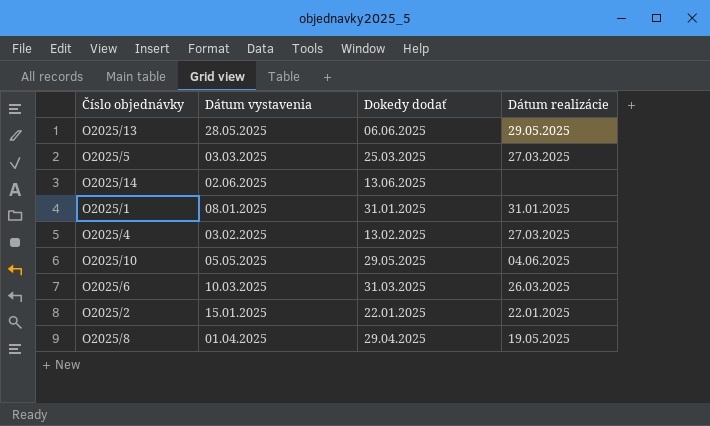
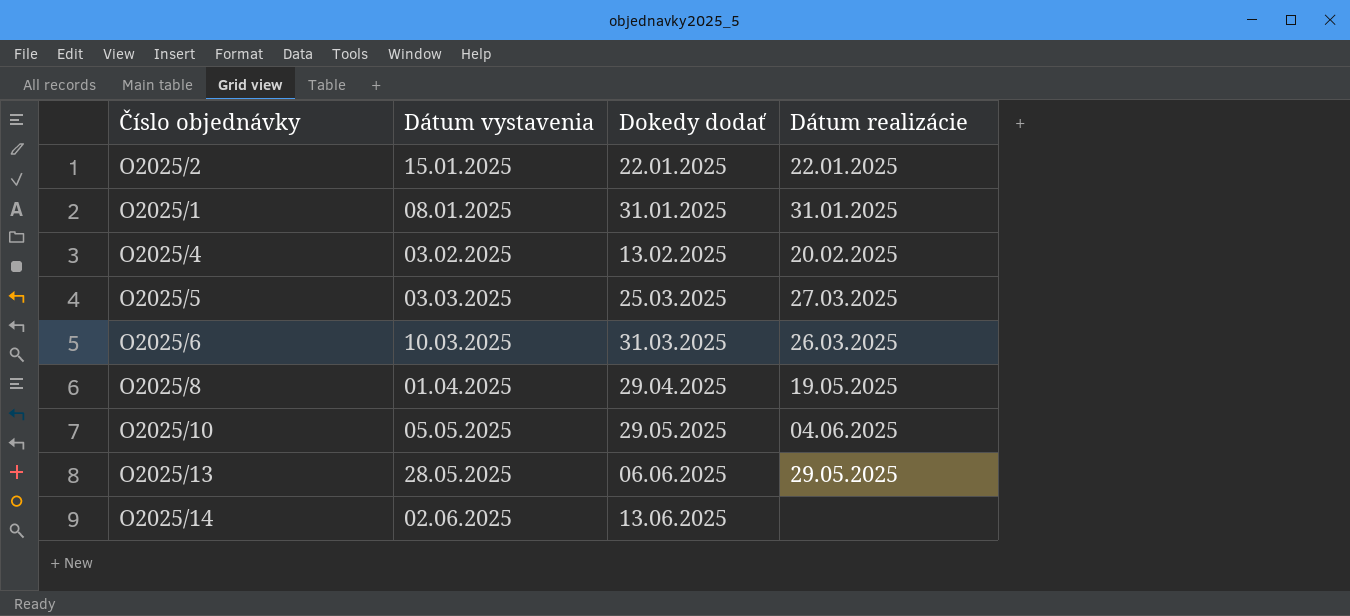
row order: none -> Dokedy dodať ascending
O2025/4 | Dátum realizácie: 27.03.2025 -> 20.02.2025

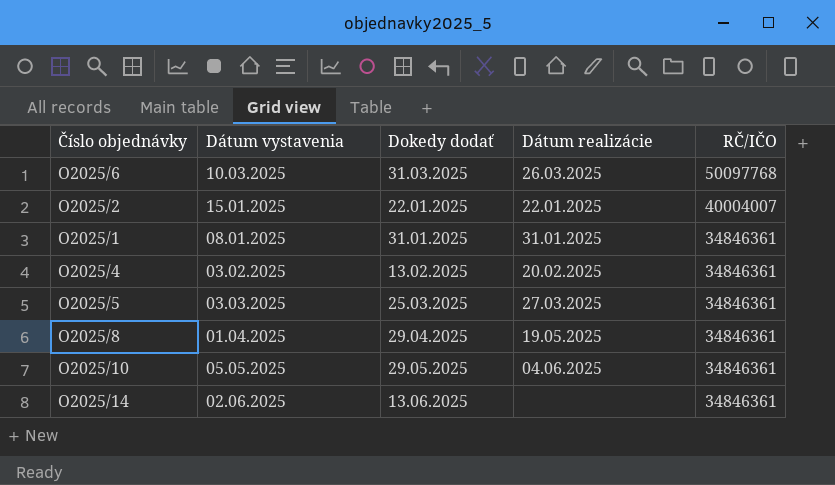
row order: Dokedy dodať ascending -> RČ/IČO descending
column RČ/IČO | position: none -> 5
row O2025/13: 28.05.2025 | 06.06.2025 | 29.05.2025 -> none

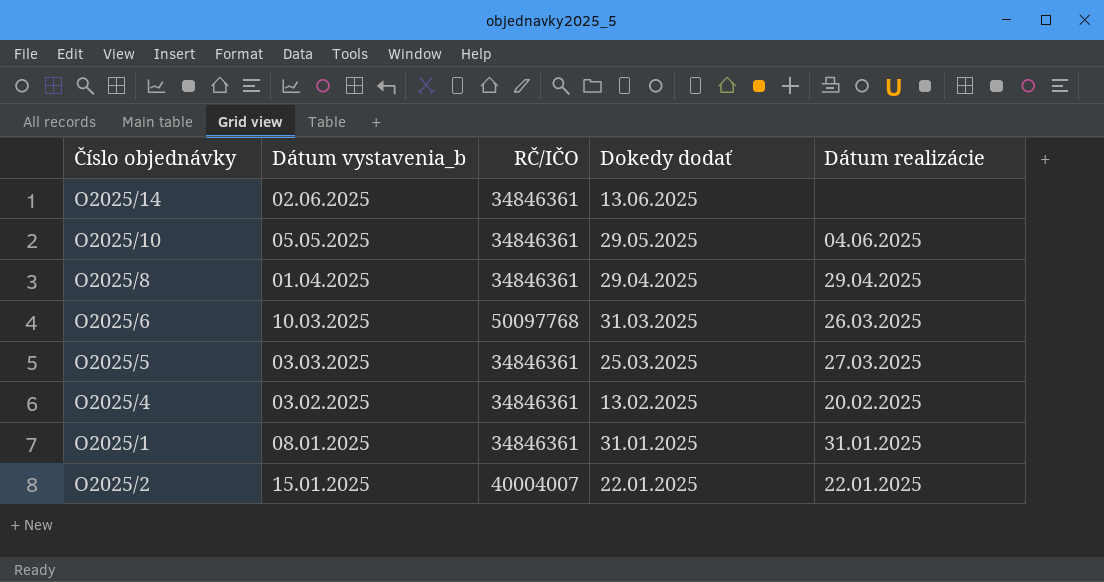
row order: RČ/IČO descending -> Dokedy dodať descending
column name: Dátum vystavenia -> Dátum vystavenia_b
column RČ/IČO | position: 5 -> 3
O2025/8 | Dátum realizácie: 19.05.2025 -> 29.04.2025

